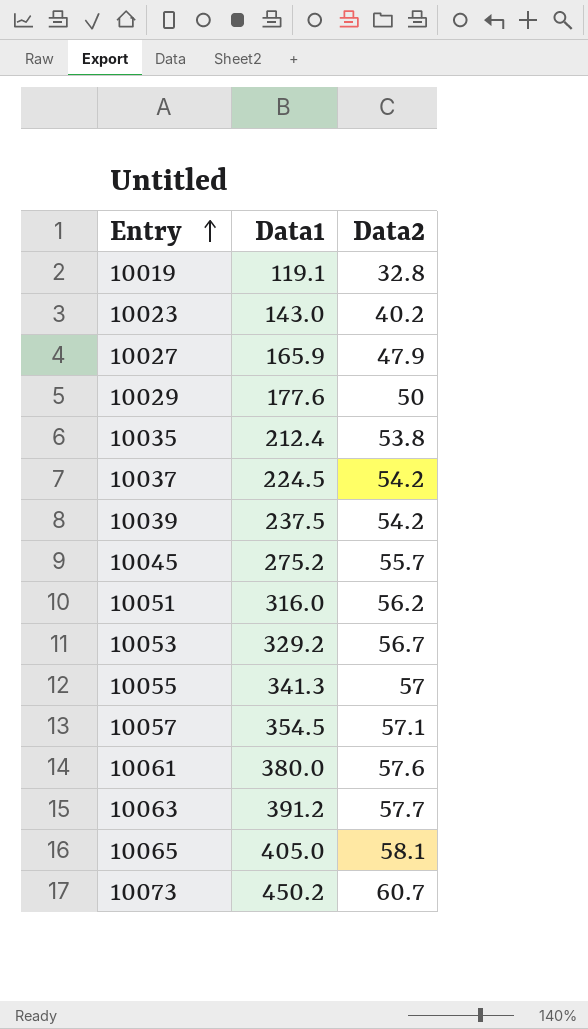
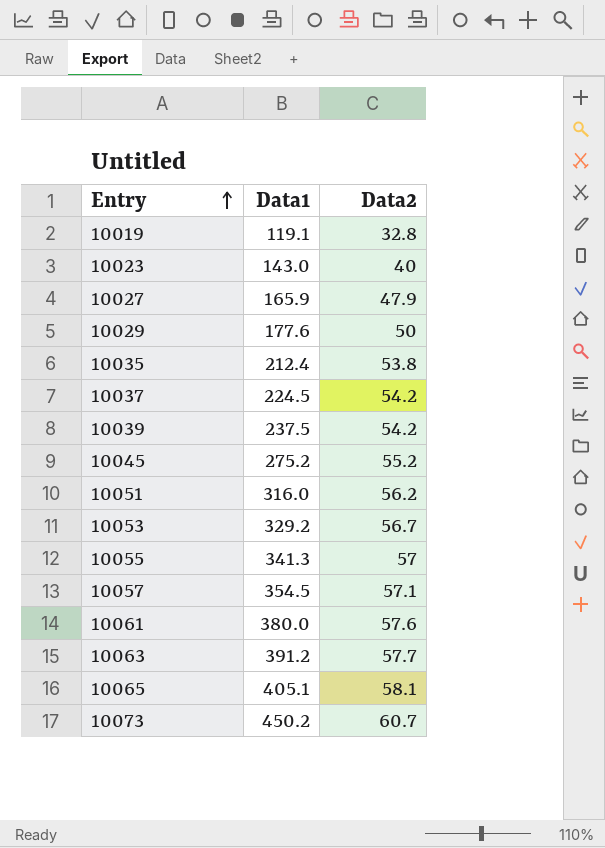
10023 | Data2: 40.2 -> 40
10045 | Data2: 55.7 -> 55.2
10065 | Data1: 405.0 -> 405.1

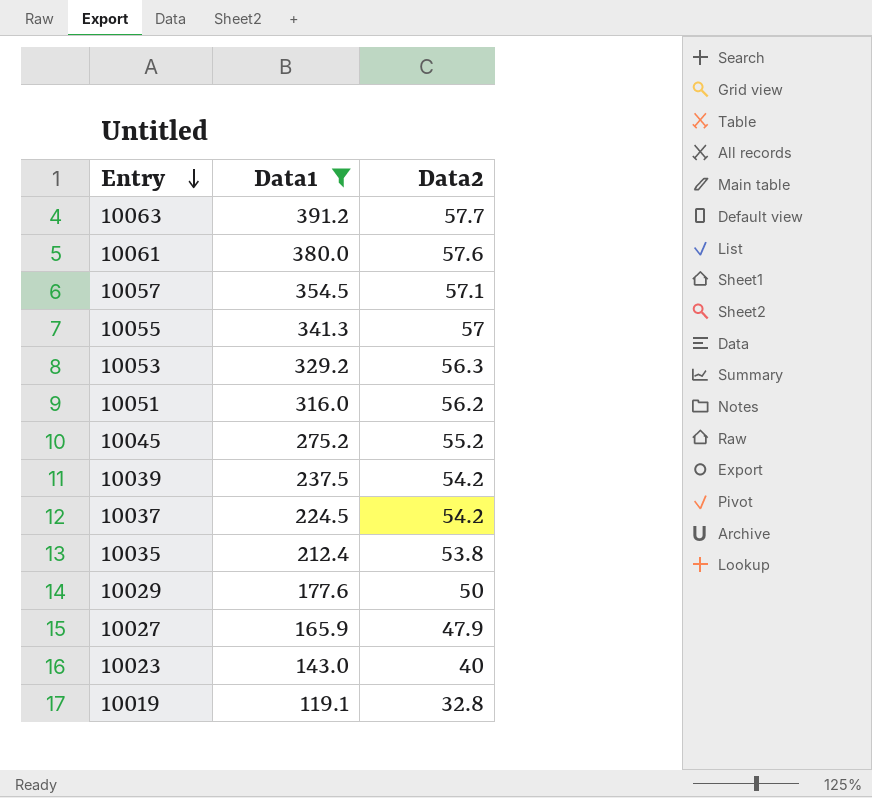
filter: none -> Data1 <= 391.2
row order: Entry ascending -> Entry descending
10053 | Data2: 56.7 -> 56.3

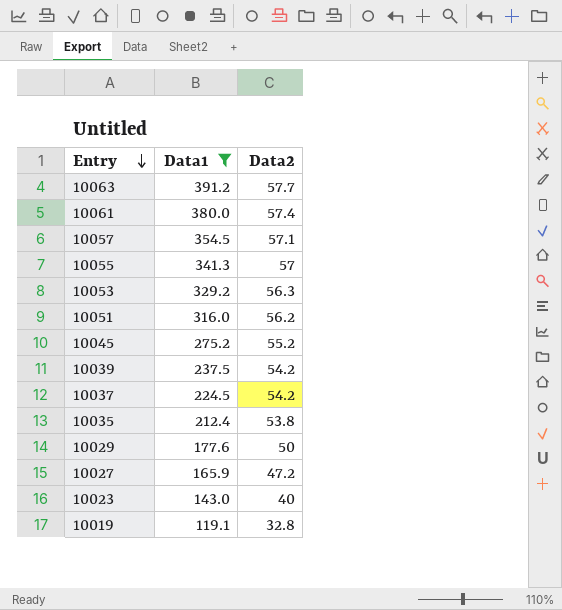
10061 | Data2: 57.6 -> 57.4
10027 | Data2: 47.9 -> 47.2

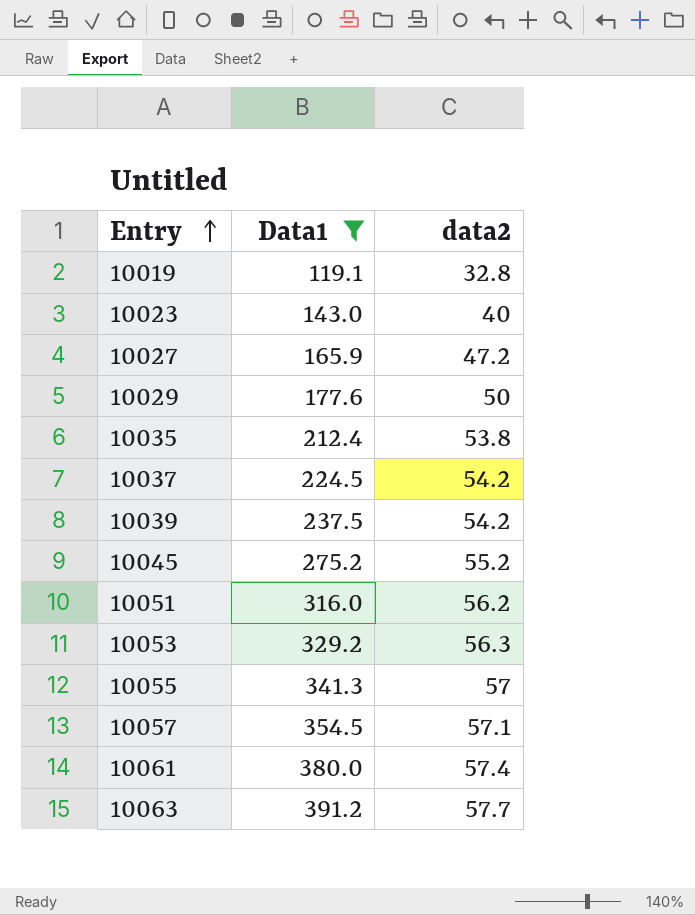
row order: Entry descending -> Entry ascending
column name: Data2 -> data2

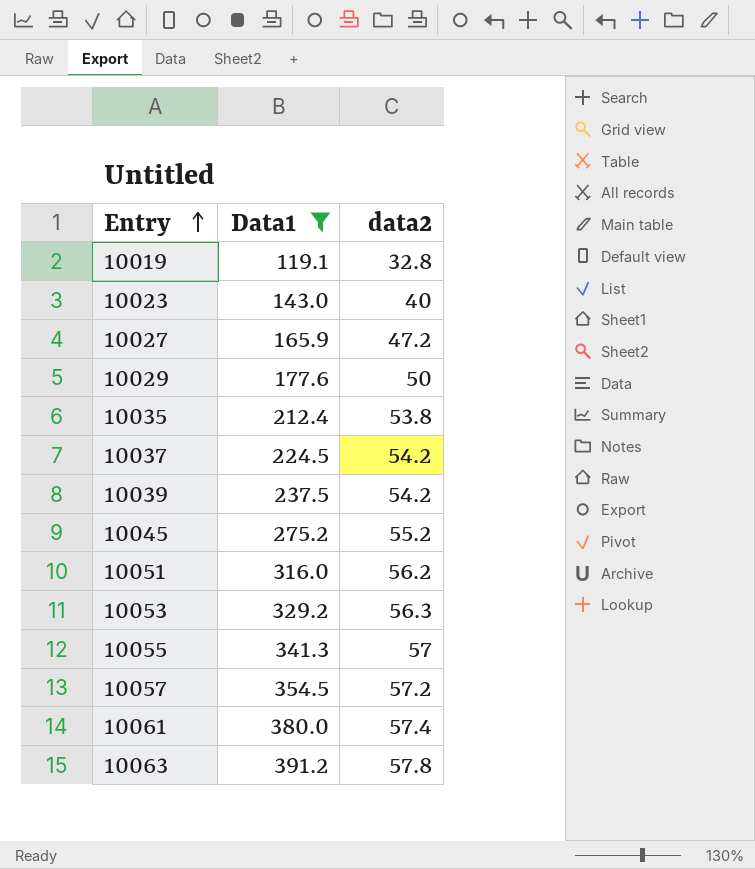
10057 | data2: 57.1 -> 57.2
10063 | data2: 57.7 -> 57.8

